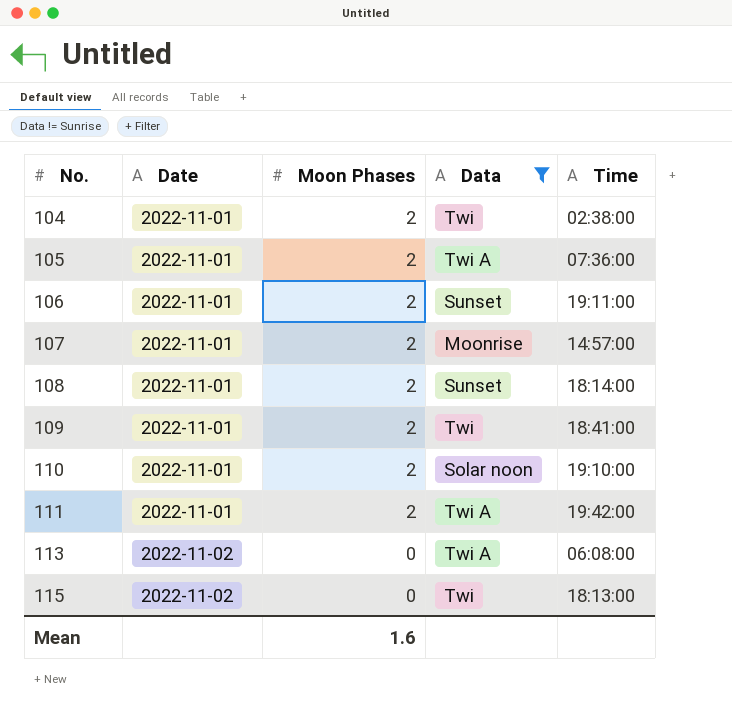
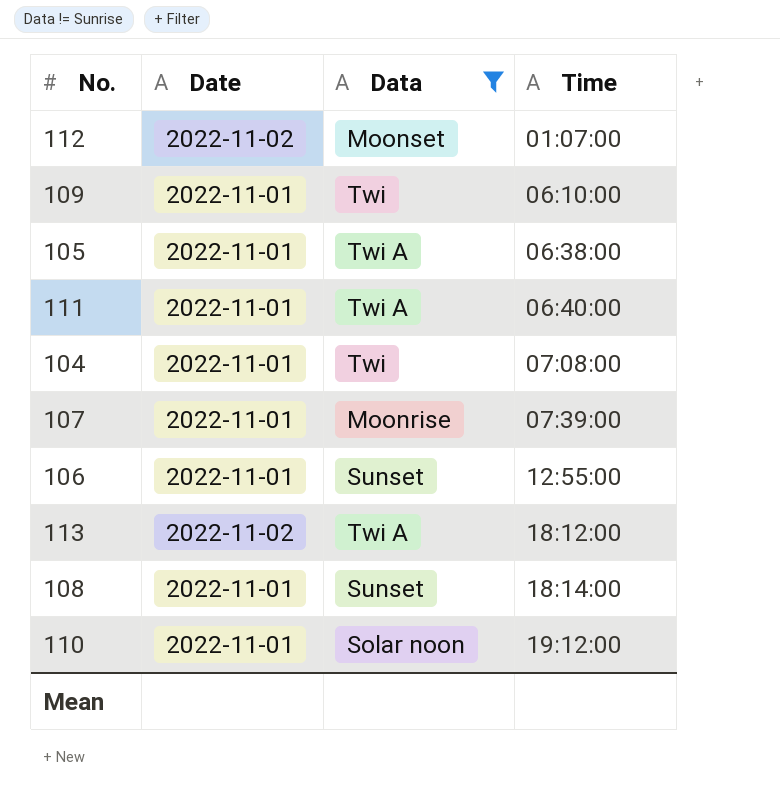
row order: No. ascending -> Time ascending
column Moon Phases | position: 3 -> none
row 115: 2022-11-02 | 0 | Twi | 18:13:00 -> none
row 112: none -> 2022-11-02 | Moonset | 01:07:00
109 | Time: 18:41:00 -> 06:10:00
105 | Time: 07:36:00 -> 06:38:00
111 | Time: 19:42:00 -> 06:40:00
104 | Time: 02:38:00 -> 07:08:00
107 | Time: 14:57:00 -> 07:39:00
106 | Time: 19:11:00 -> 12:55:00
113 | Time: 06:08:00 -> 18:12:00
110 | Time: 19:10:00 -> 19:12:00

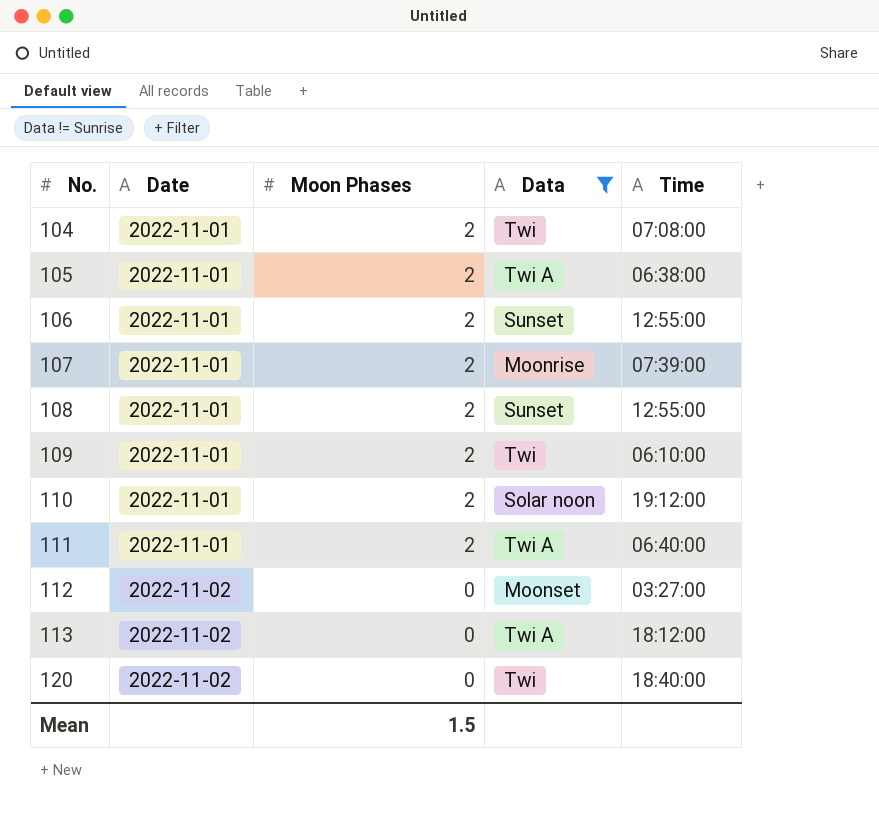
row order: Time ascending -> No. ascending
column Moon Phases | position: none -> 3
108 | Time: 18:14:00 -> 12:55:00
112 | Time: 01:07:00 -> 03:27:00
row 120: none -> 2022-11-02 | 0 | Twi | 18:40:00

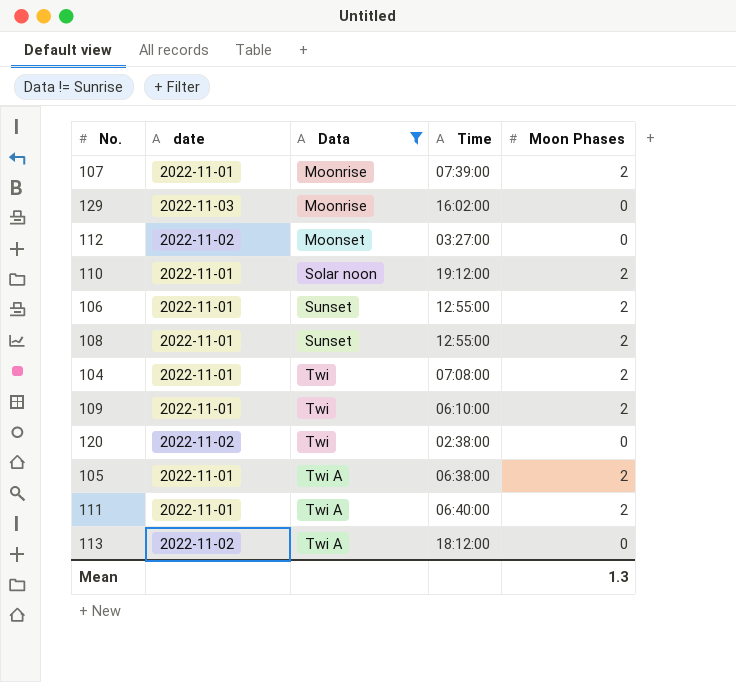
row order: No. ascending -> Data ascending
column name: Date -> date
column Moon Phases | position: 3 -> 5
row 129: none -> 2022-11-03 | Moonrise | 16:02:00 | 0
120 | Time: 18:40:00 -> 02:38:00
Mean | Moon Phases: 1.5 -> 1.3

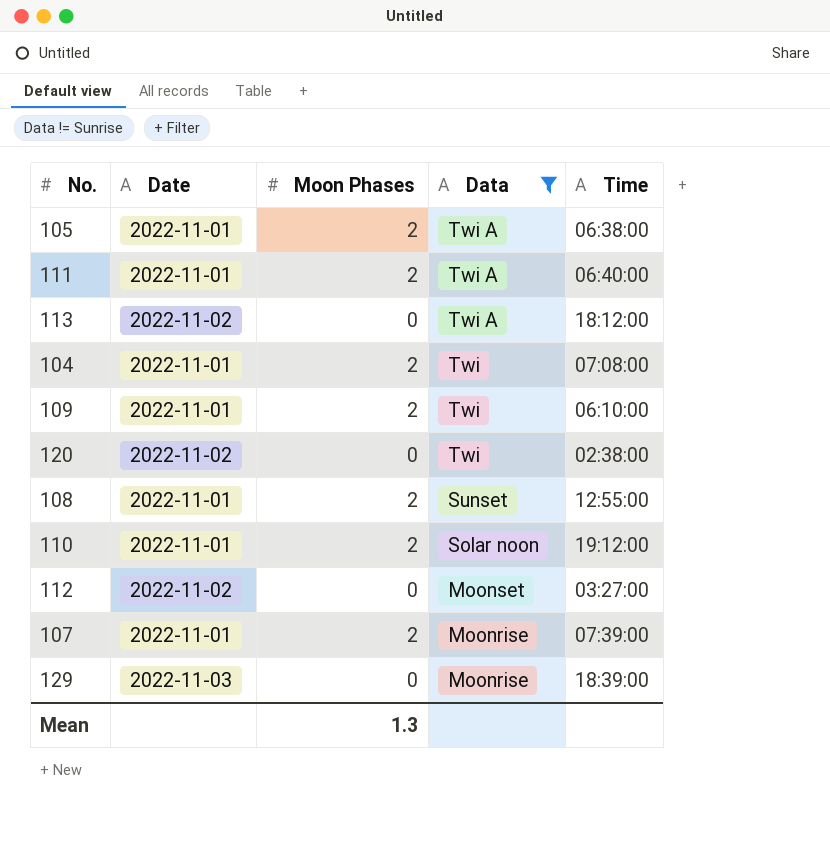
row order: Data ascending -> Data descending
column name: date -> Date
column Moon Phases | position: 5 -> 3
row 106: 2022-11-01 | Sunset | 12:55:00 | 2 -> none
129 | Time: 16:02:00 -> 18:39:00

